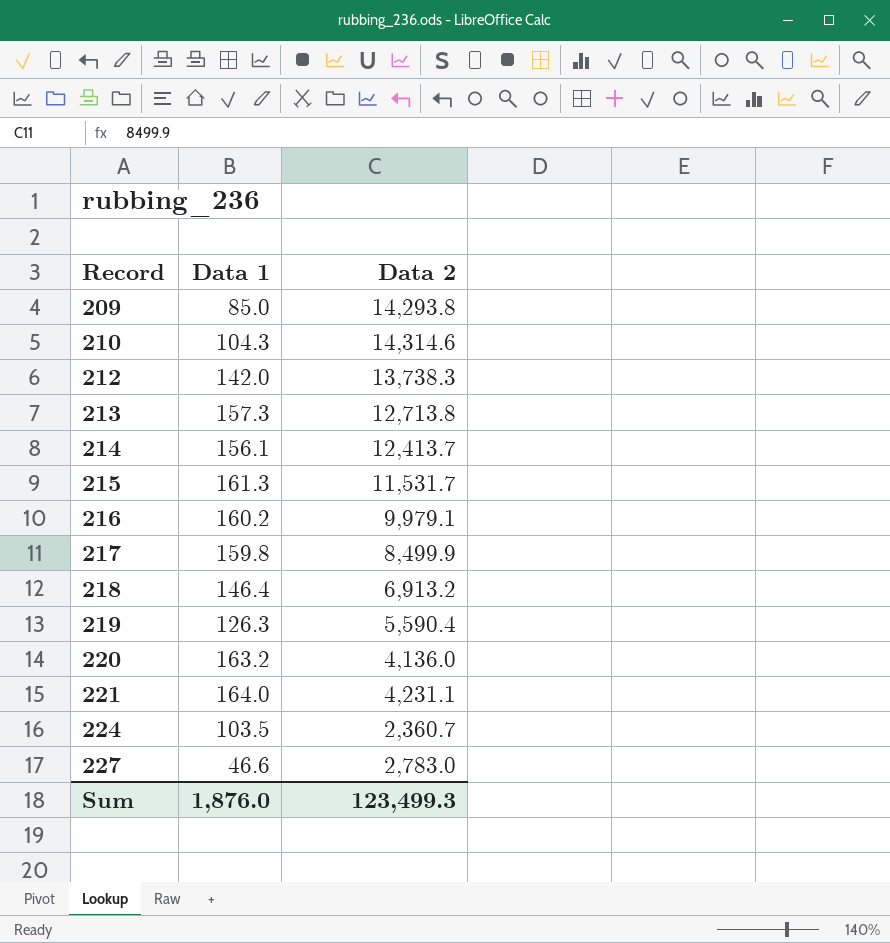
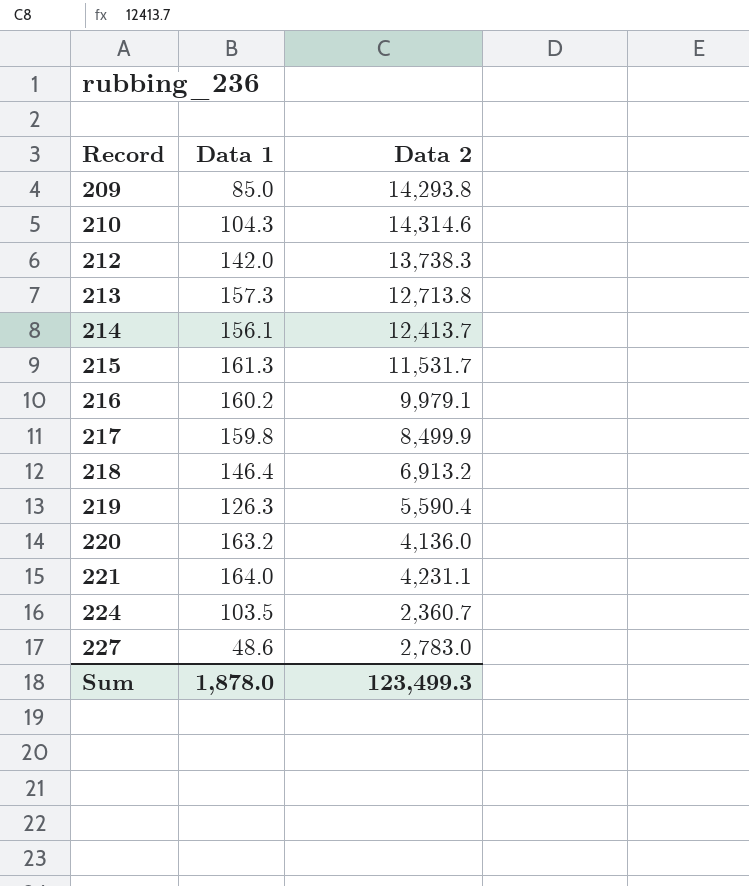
227 | Data 1: 46.6 -> 48.6
Sum | Data 1: 1,876.0 -> 1,878.0

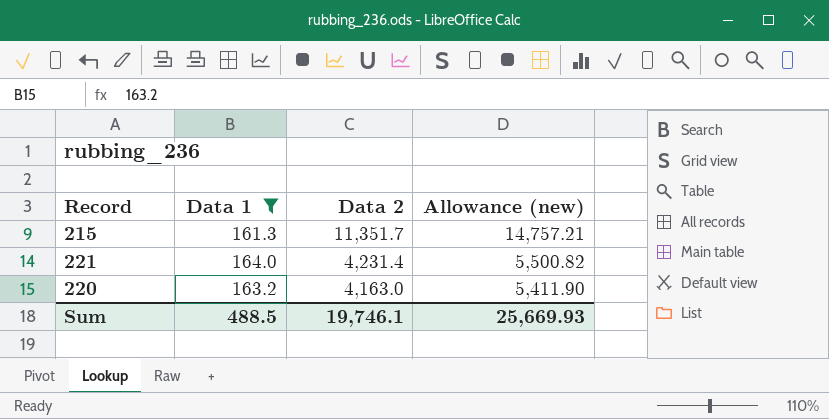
filter: none -> Data 1 >= 161.3
row order: Record ascending -> Data 2 descending
column Allowance (new) | formula: none -> [Data 2] * 1.3
215 | Data 2: 11,531.7 -> 11,351.7
221 | Data 2: 4,231.1 -> 4,231.4
220 | Data 2: 4,136.0 -> 4,163.0
Sum | Data 1: 1,878.0 -> 488.5
Sum | Data 2: 123,499.3 -> 19,746.1

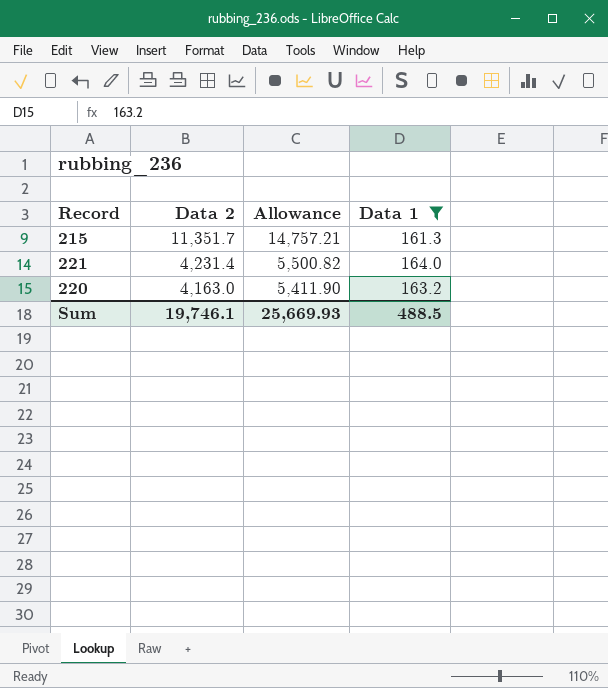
column name: Allowance (new) -> Allowance
column Data 1 | position: 2 -> 4

